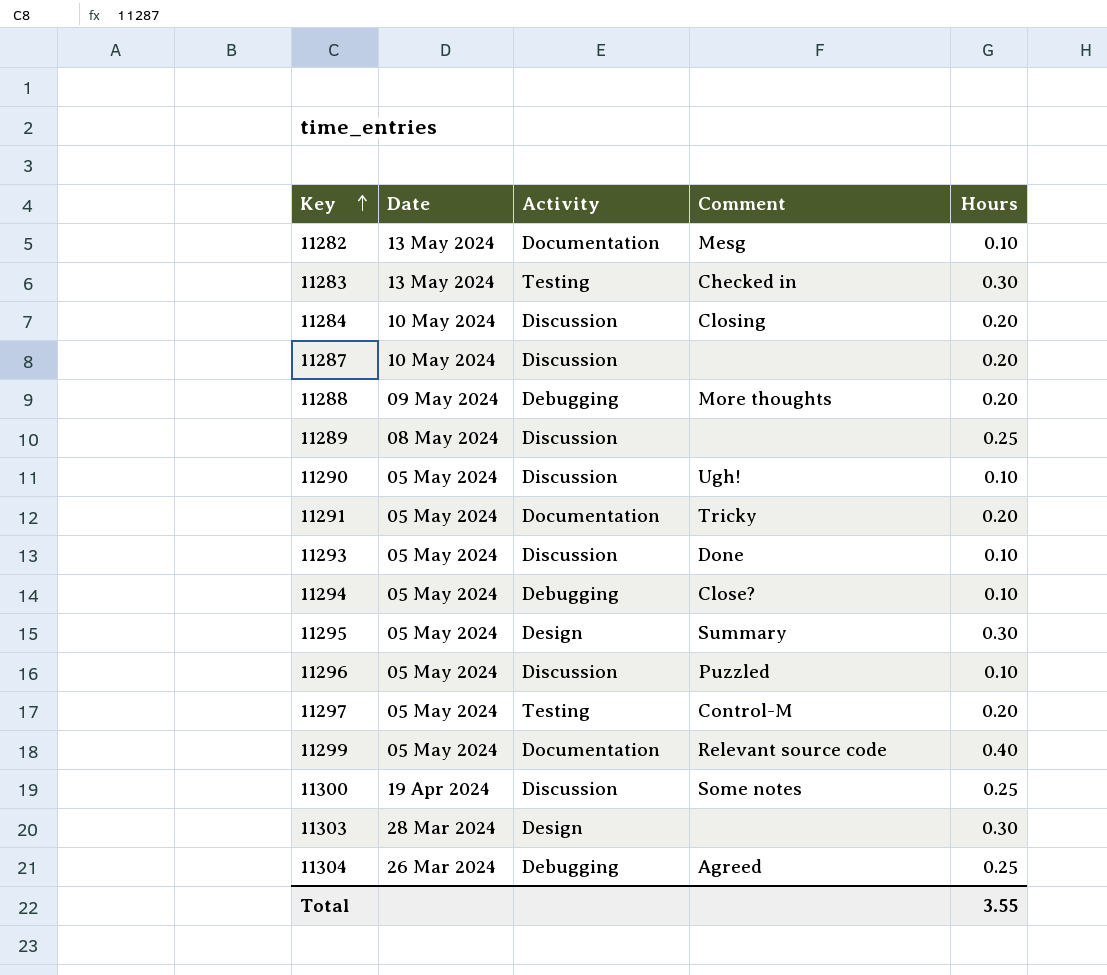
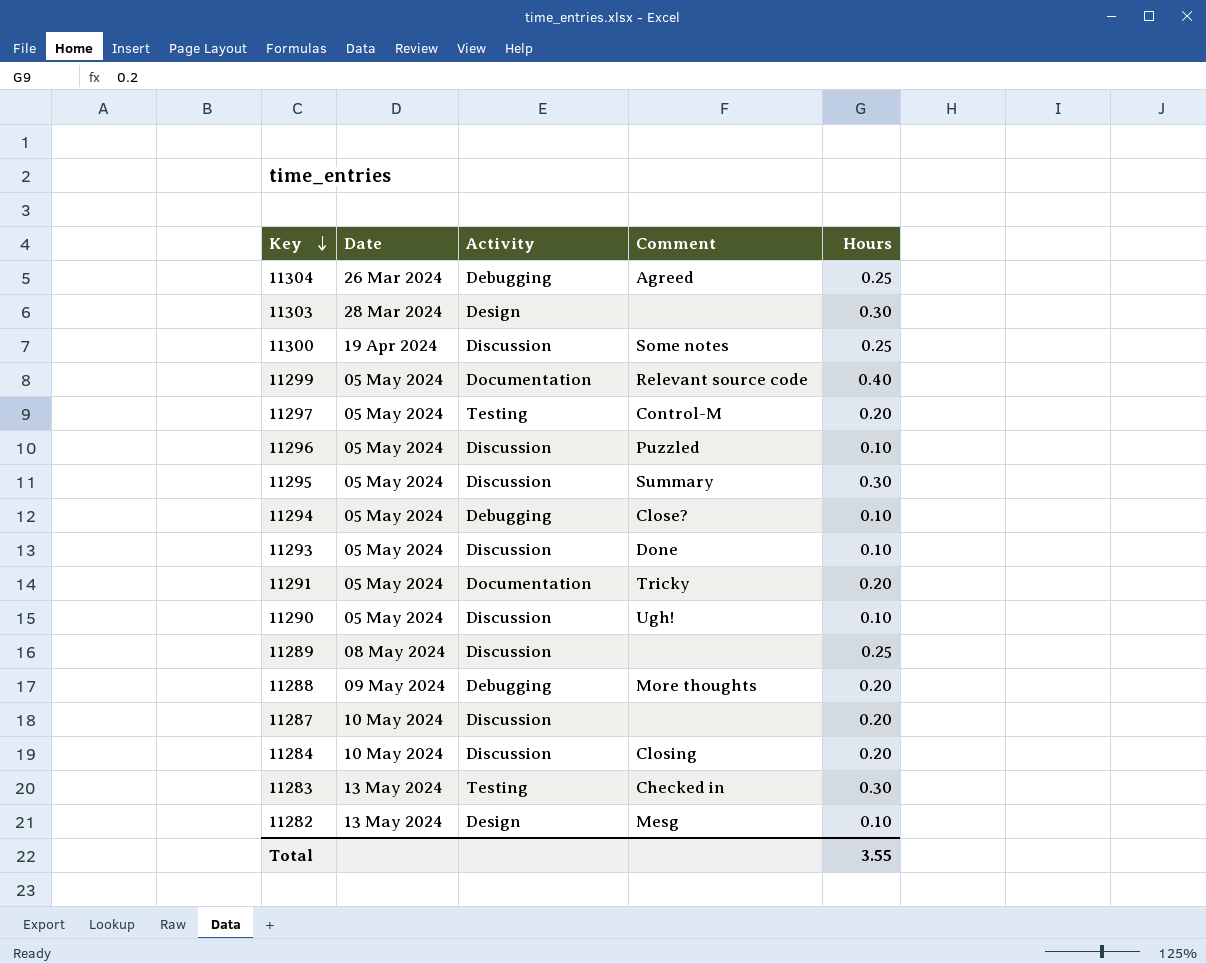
row order: Key ascending -> Key descending
11295 | Activity: Design -> Discussion
11282 | Activity: Documentation -> Design

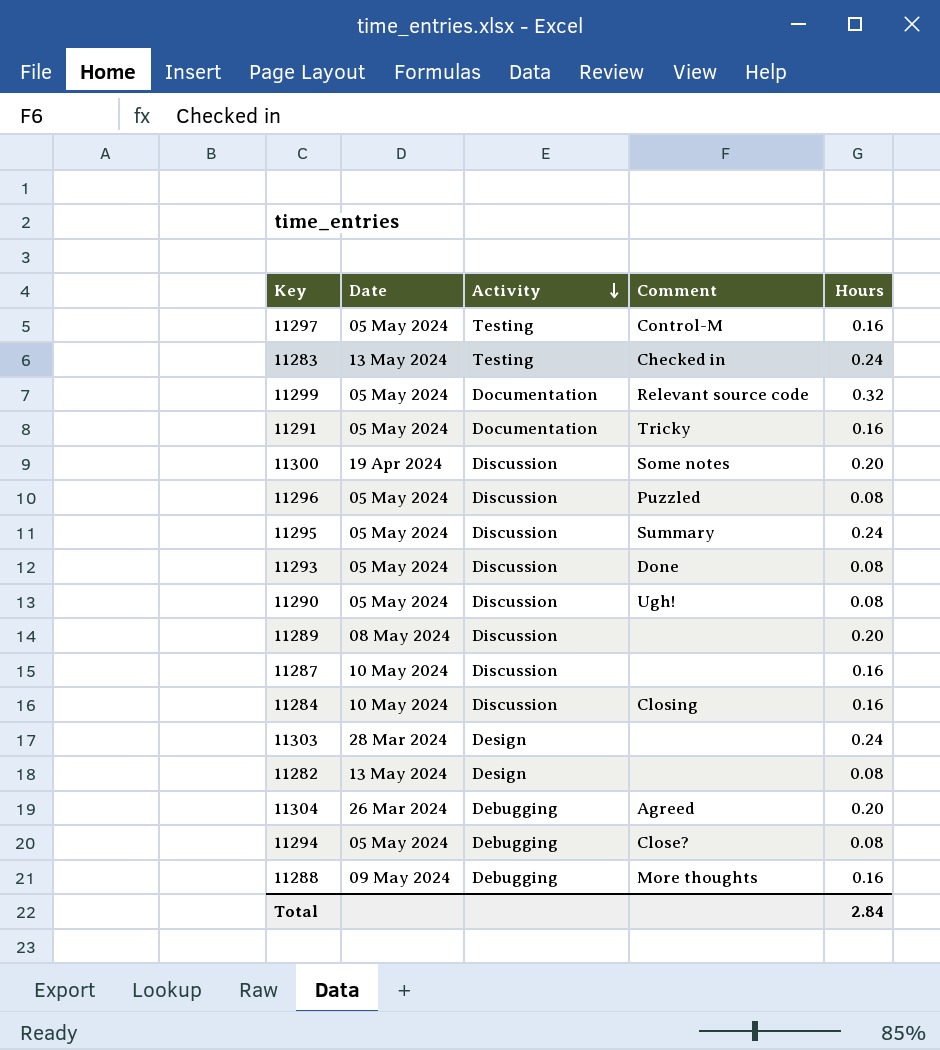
row order: Key descending -> Activity descending
11297 | Hours: 0.20 -> 0.16
11283 | Hours: 0.30 -> 0.24
11299 | Hours: 0.40 -> 0.32
11291 | Hours: 0.20 -> 0.16
11300 | Hours: 0.25 -> 0.20
11296 | Hours: 0.10 -> 0.08
11295 | Hours: 0.30 -> 0.24
11293 | Hours: 0.10 -> 0.08
11290 | Hours: 0.10 -> 0.08
11289 | Hours: 0.25 -> 0.20
11287 | Hours: 0.20 -> 0.16
11284 | Hours: 0.20 -> 0.16
11303 | Hours: 0.30 -> 0.24
11282 | Comment: Mesg -> none
11282 | Hours: 0.10 -> 0.08
11304 | Hours: 0.25 -> 0.20
11294 | Hours: 0.10 -> 0.08
11288 | Hours: 0.20 -> 0.16
Total | Hours: 3.55 -> 2.84

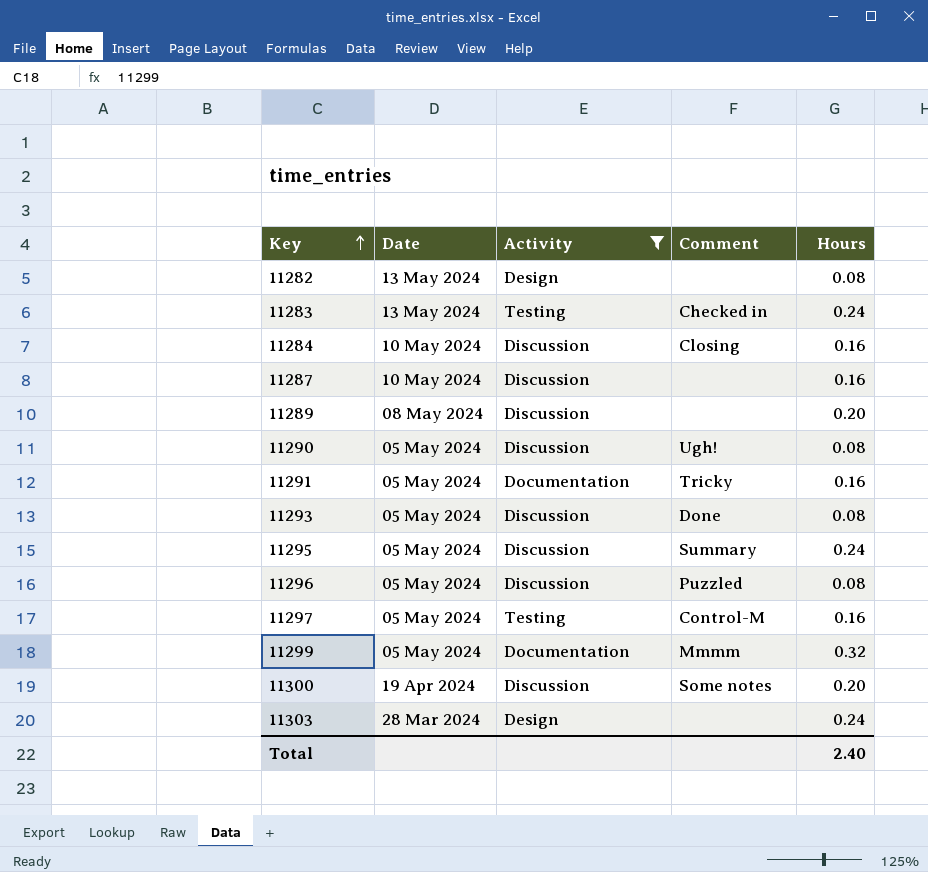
filter: none -> Activity != Debugging
row order: Activity descending -> Key ascending
11299 | Comment: Relevant source code -> Mmmm
Total | Hours: 2.84 -> 2.40

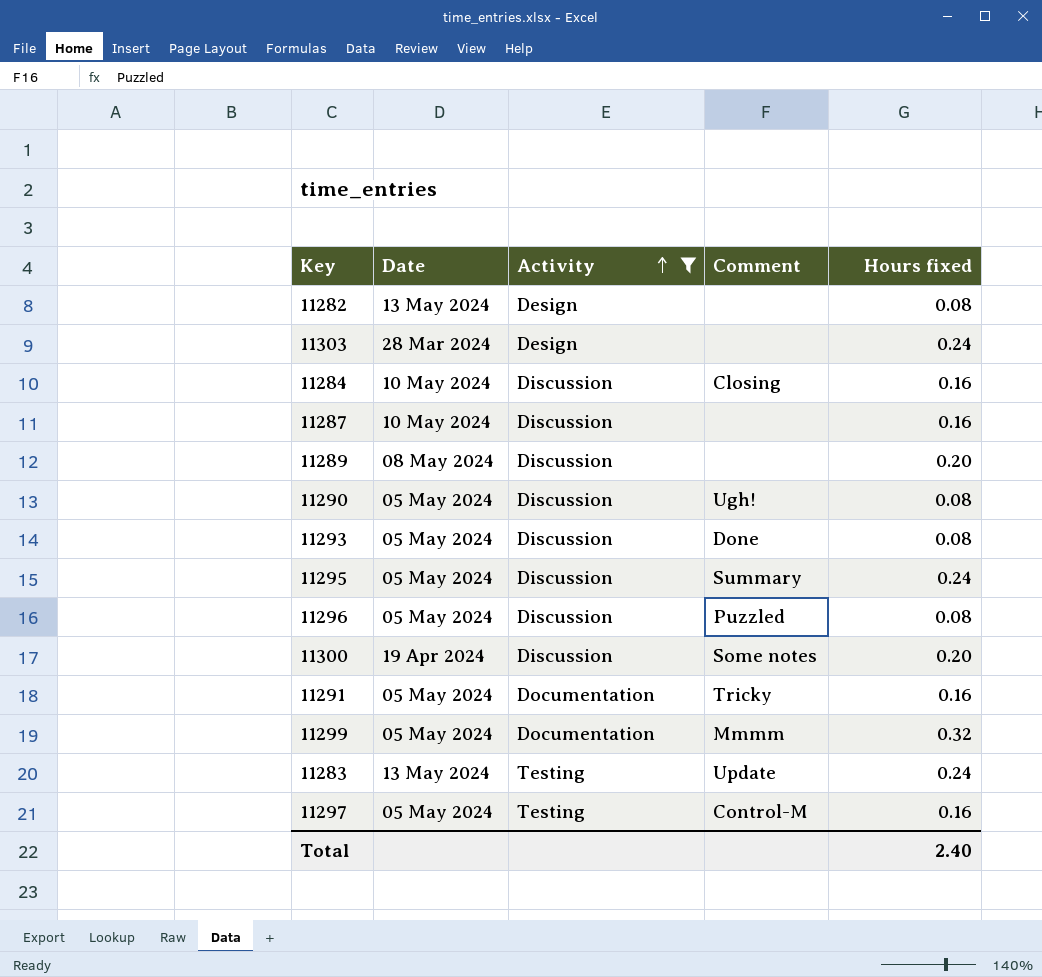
row order: Key ascending -> Activity ascending
column name: Hours -> Hours fixed
11283 | Comment: Checked in -> Update

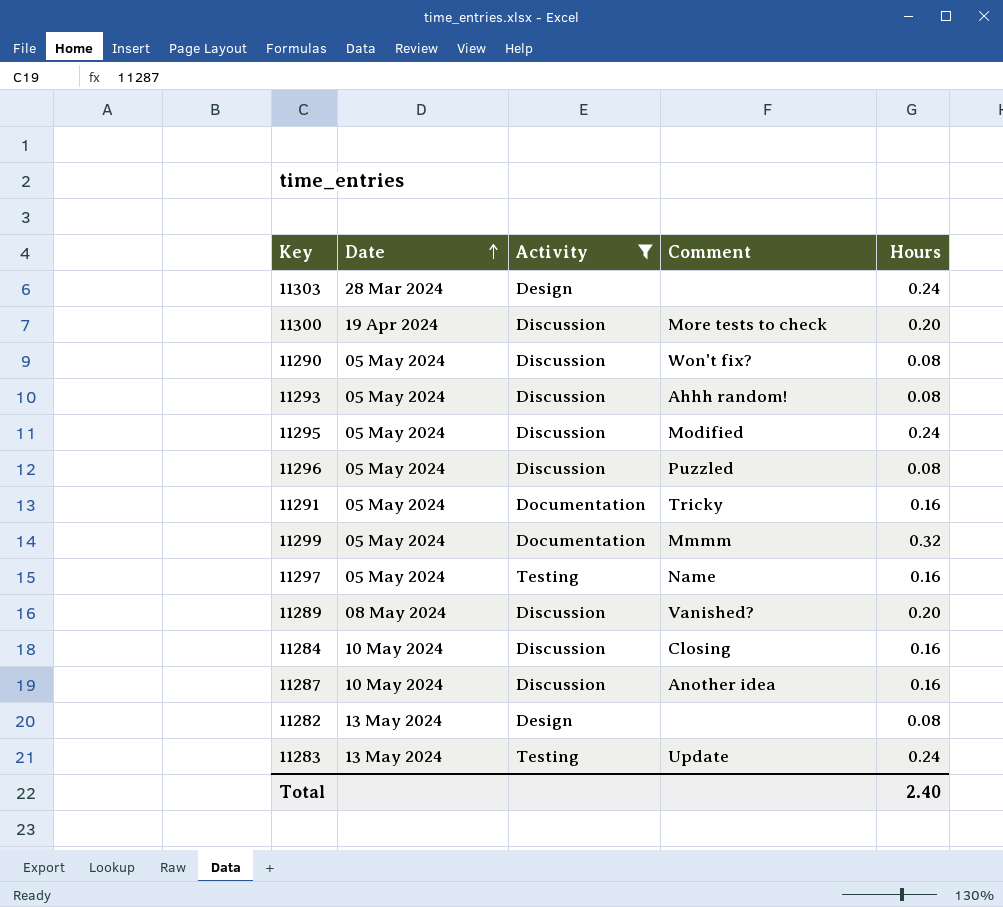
row order: Activity ascending -> Date ascending
column name: Hours fixed -> Hours
11300 | Comment: Some notes -> More tests to check
11290 | Comment: Ugh! -> Won't fix?
11293 | Comment: Done -> Ahhh random!
11295 | Comment: Summary -> Modified
11297 | Comment: Control-M -> Name
11289 | Comment: none -> Vanished?
11287 | Comment: none -> Another idea

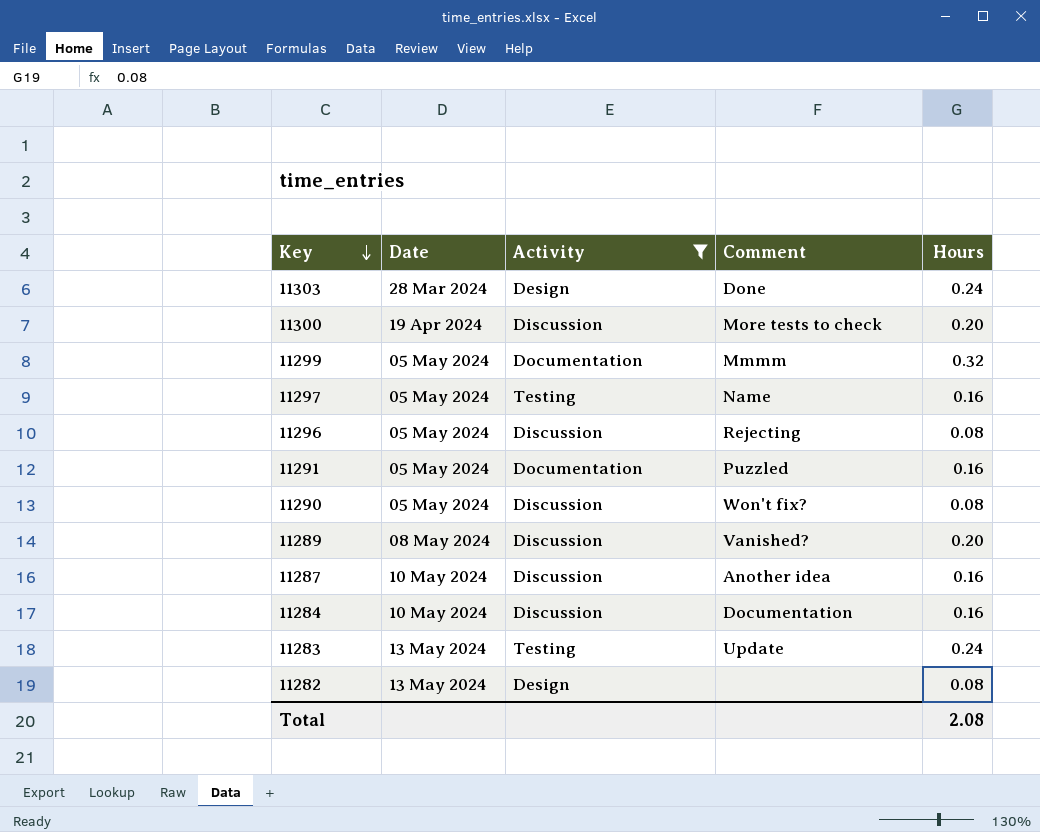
row order: Date ascending -> Key descending
row 11293: 05 May 2024 | Discussion | Ahhh random! | 0.08 -> none
row 11295: 05 May 2024 | Discussion | Modified | 0.24 -> none
11303 | Comment: none -> Done
11296 | Comment: Puzzled -> Rejecting
11291 | Comment: Tricky -> Puzzled
11284 | Comment: Closing -> Documentation
Total | Hours: 2.40 -> 2.08

